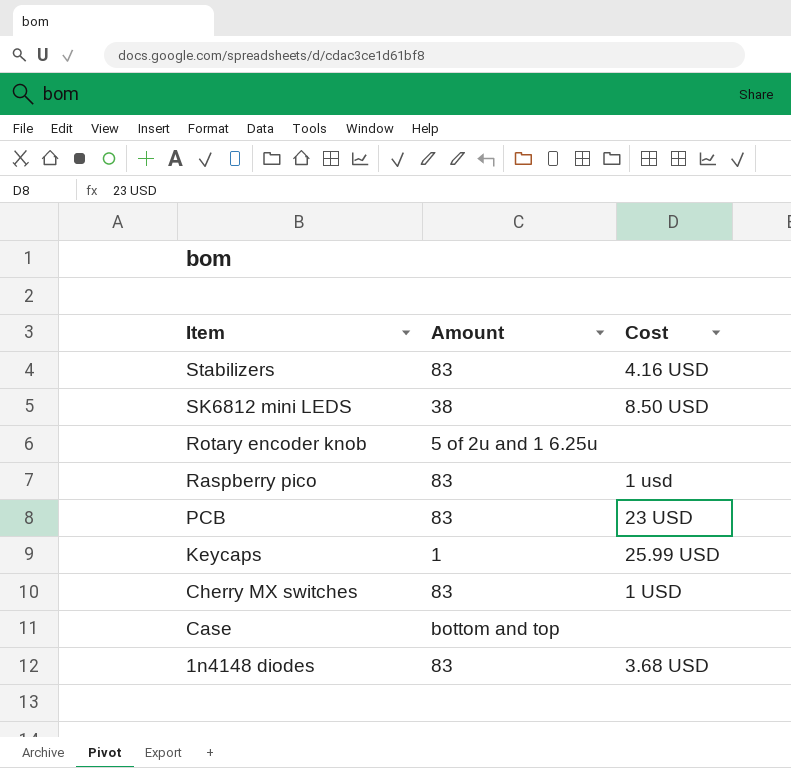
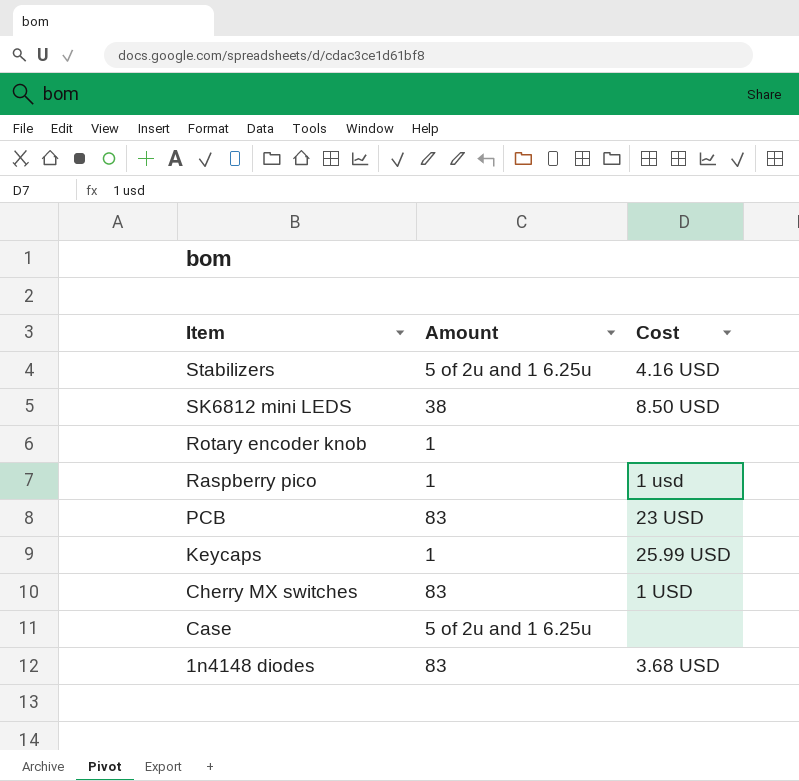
Stabilizers | Amount: 83 -> 5 of 2u and 1 6.25u
Rotary encoder knob | Amount: 5 of 2u and 1 6.25u -> 1
Raspberry pico | Amount: 83 -> 1
Case | Amount: bottom and top -> 5 of 2u and 1 6.25u

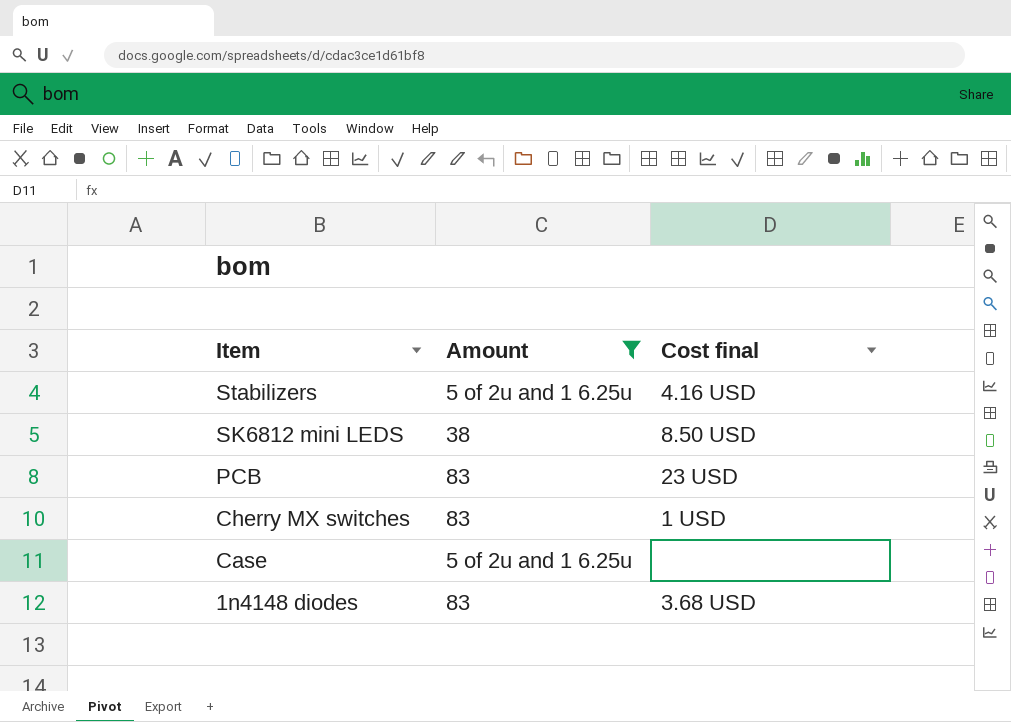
filter: none -> Amount != 1
column name: Cost -> Cost final

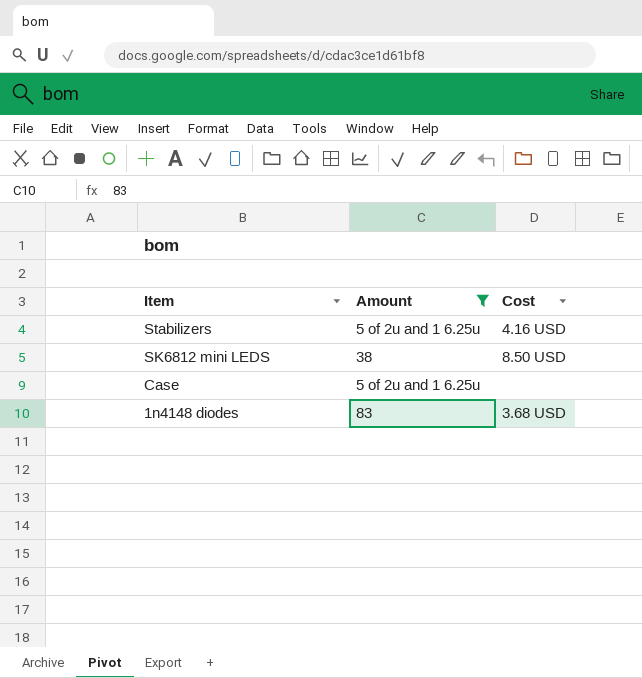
column name: Cost final -> Cost
row PCB: 83 | 23 USD -> none
row Cherry MX switches: 83 | 1 USD -> none

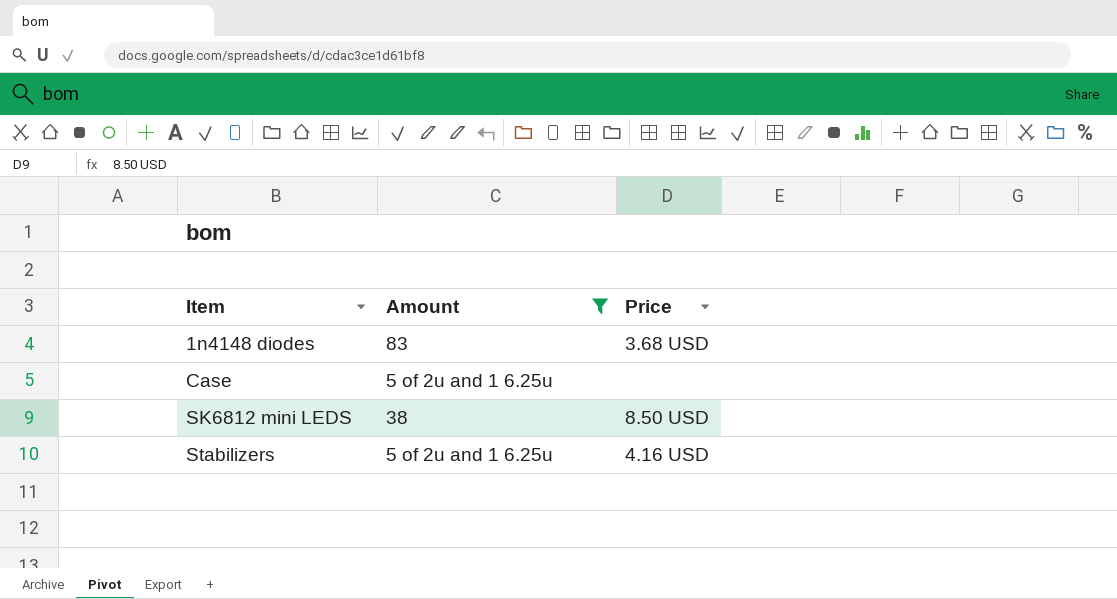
row order: Item descending -> Item ascending
column name: Cost -> Price

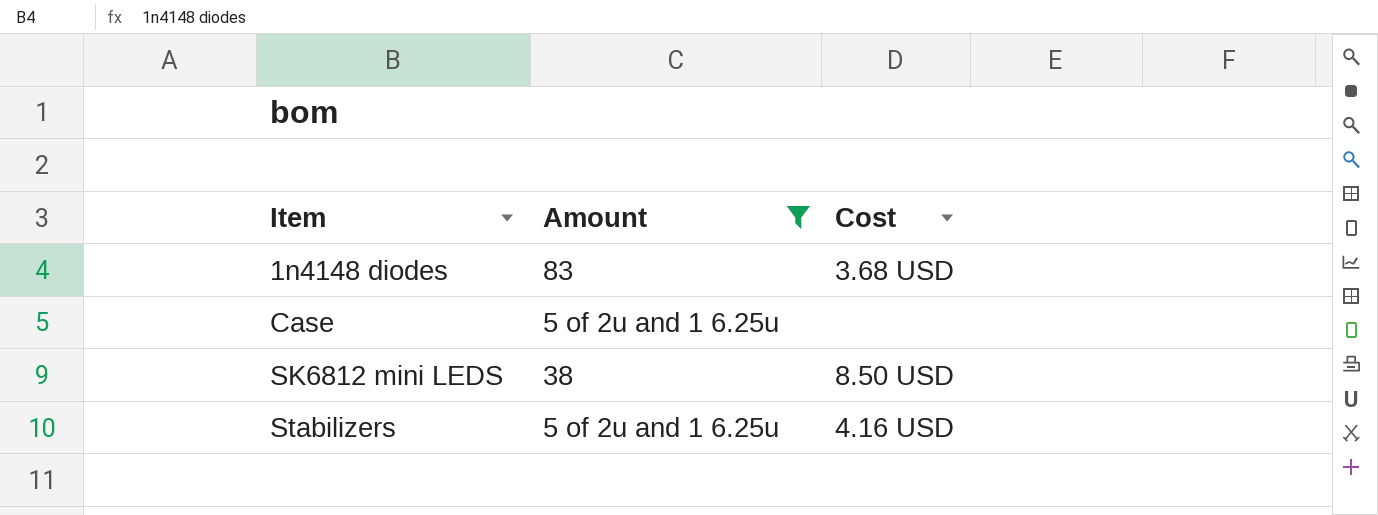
column name: Price -> Cost

